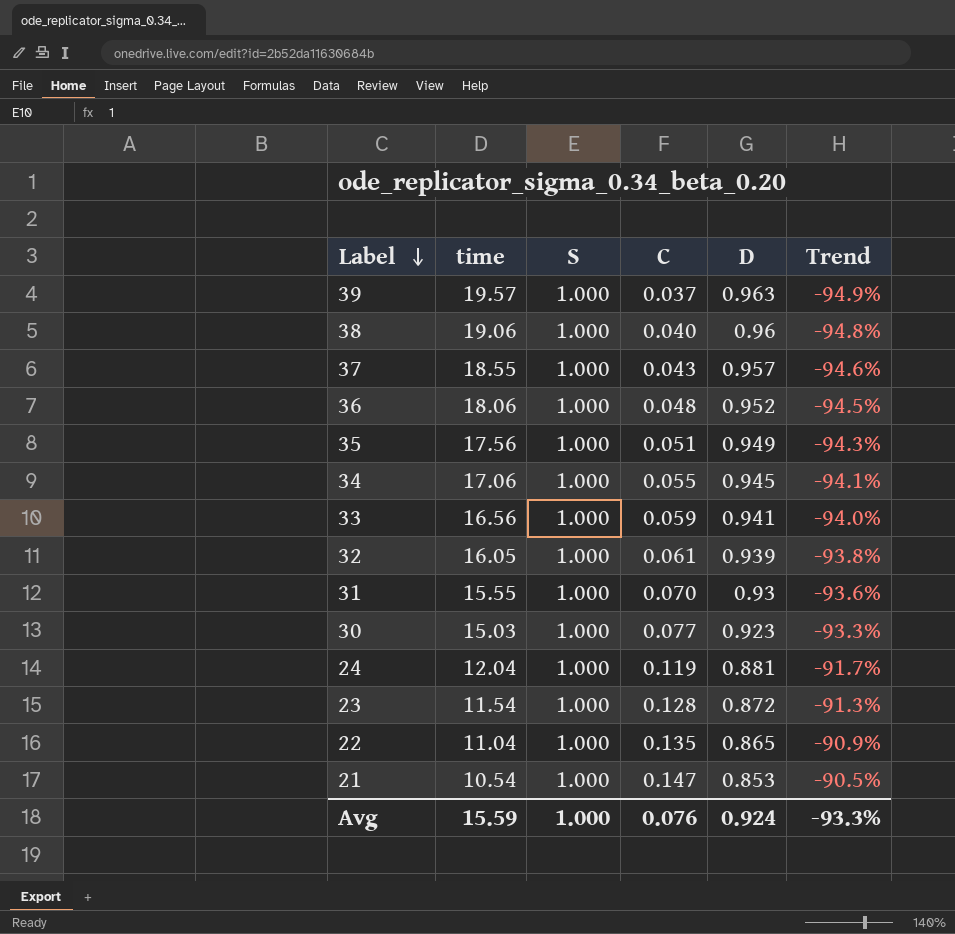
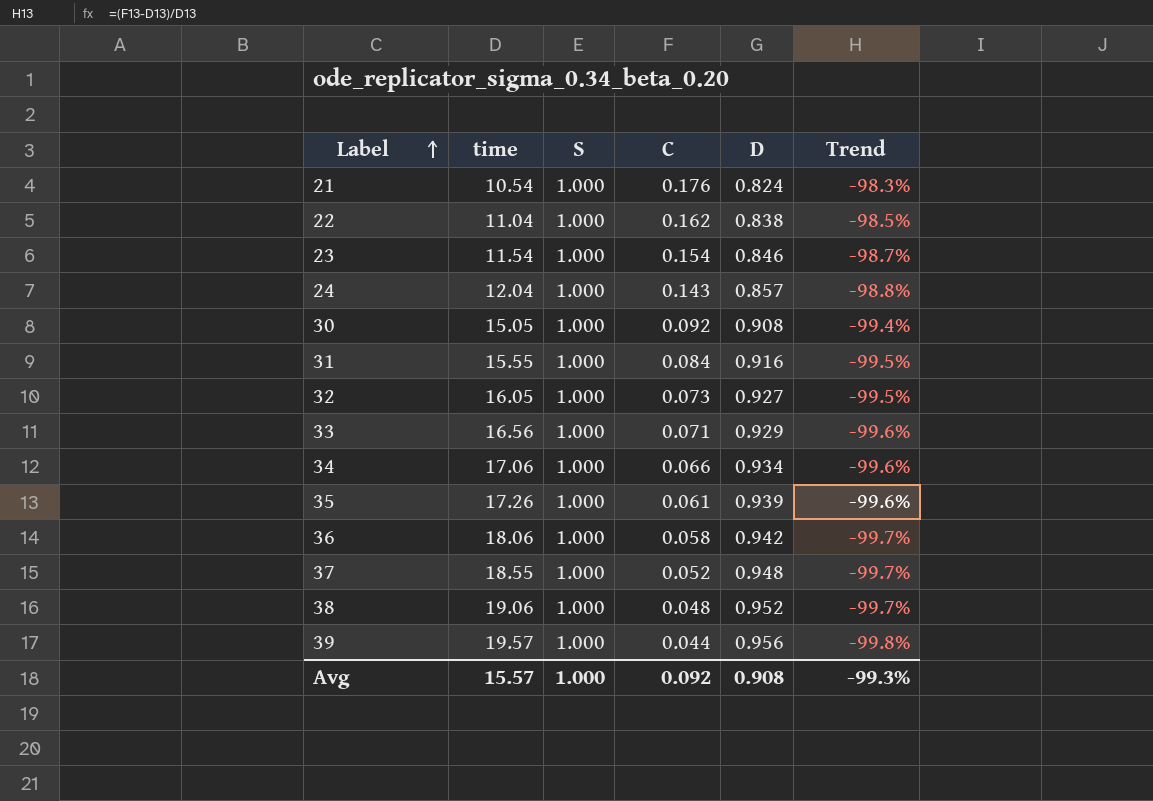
row order: Label descending -> Label ascending
column Trend | formula: ([S] - [time]) / [time] -> ([C] - [time]) / [time]
21 | C: 0.147 -> 0.176
21 | D: 0.853 -> 0.824
22 | C: 0.135 -> 0.162
22 | D: 0.865 -> 0.838
23 | C: 0.128 -> 0.154
23 | D: 0.872 -> 0.846
24 | C: 0.119 -> 0.143
24 | D: 0.881 -> 0.857
30 | time: 15.03 -> 15.05
30 | C: 0.077 -> 0.092
30 | D: 0.923 -> 0.908
31 | C: 0.070 -> 0.084
31 | D: 0.93 -> 0.916
32 | C: 0.061 -> 0.073
32 | D: 0.939 -> 0.927
33 | C: 0.059 -> 0.071
33 | D: 0.941 -> 0.929
34 | C: 0.055 -> 0.066
34 | D: 0.945 -> 0.934
35 | time: 17.56 -> 17.26
35 | C: 0.051 -> 0.061
35 | D: 0.949 -> 0.939
36 | C: 0.048 -> 0.058
36 | D: 0.952 -> 0.942
37 | C: 0.043 -> 0.052
37 | D: 0.957 -> 0.948
38 | C: 0.040 -> 0.048
38 | D: 0.96 -> 0.952
39 | C: 0.037 -> 0.044
39 | D: 0.963 -> 0.956
Avg | time: 15.59 -> 15.57
Avg | C: 0.076 -> 0.092
Avg | D: 0.924 -> 0.908
Avg | Trend: -93.3% -> -99.3%

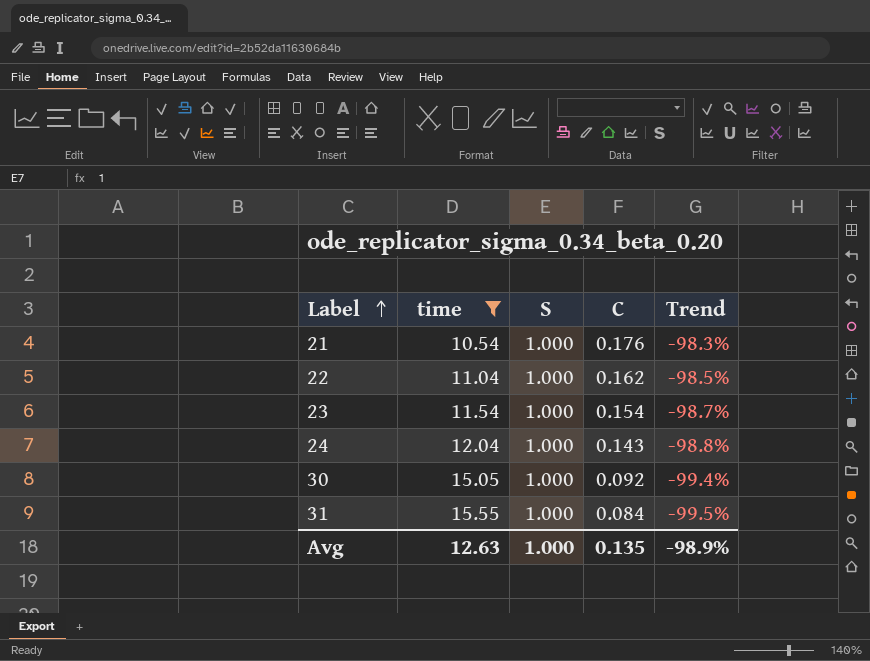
filter: none -> time <= 15.55
column D | formula: [S] - [C] -> none
Avg | time: 15.57 -> 12.63
Avg | C: 0.092 -> 0.135
Avg | Trend: -99.3% -> -98.9%

